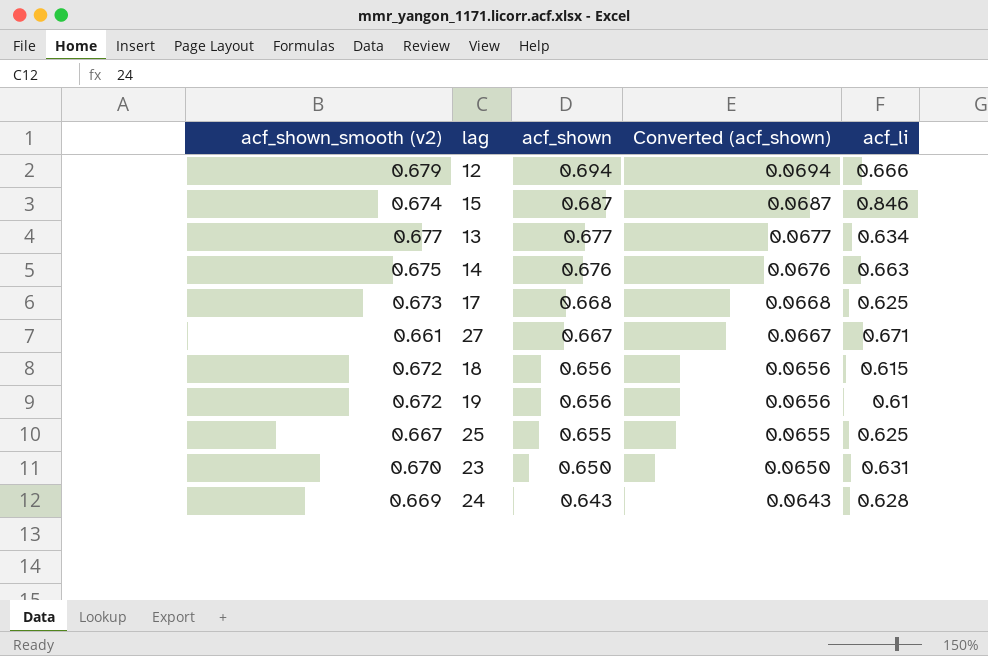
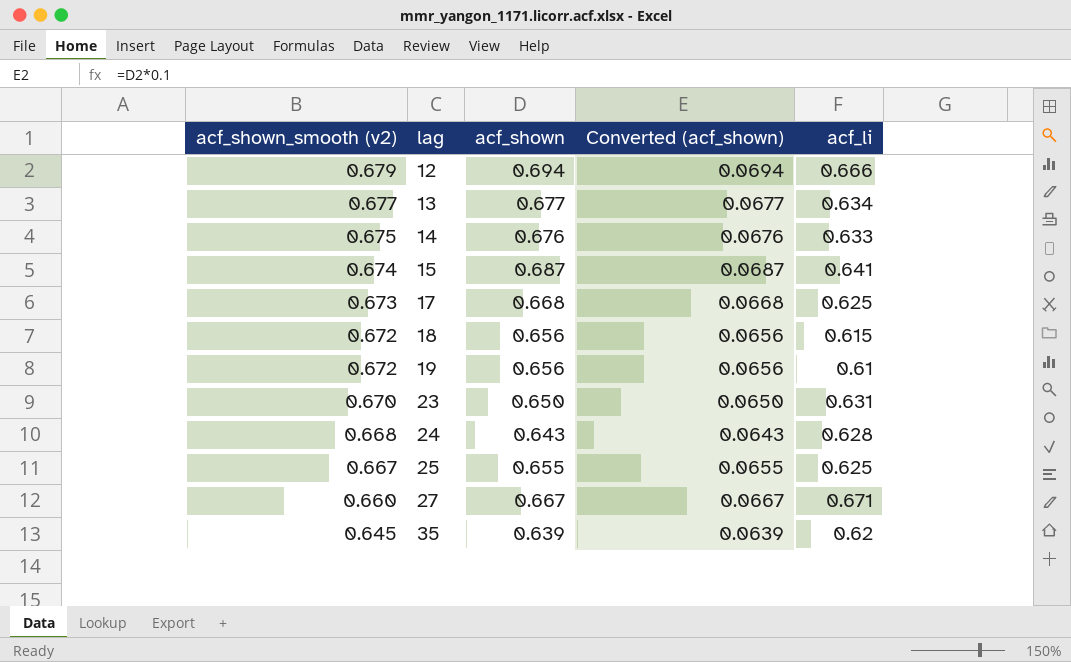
row order: acf_shown descending -> acf_shown_smooth (v2) descending
14 | acf_li: 0.663 -> 0.633
15 | acf_li: 0.846 -> 0.641
24 | acf_shown_smooth (v2): 0.669 -> 0.668
27 | acf_shown_smooth (v2): 0.661 -> 0.660
row 35: none -> 0.645 | 0.639 | 0.0639 | 0.62

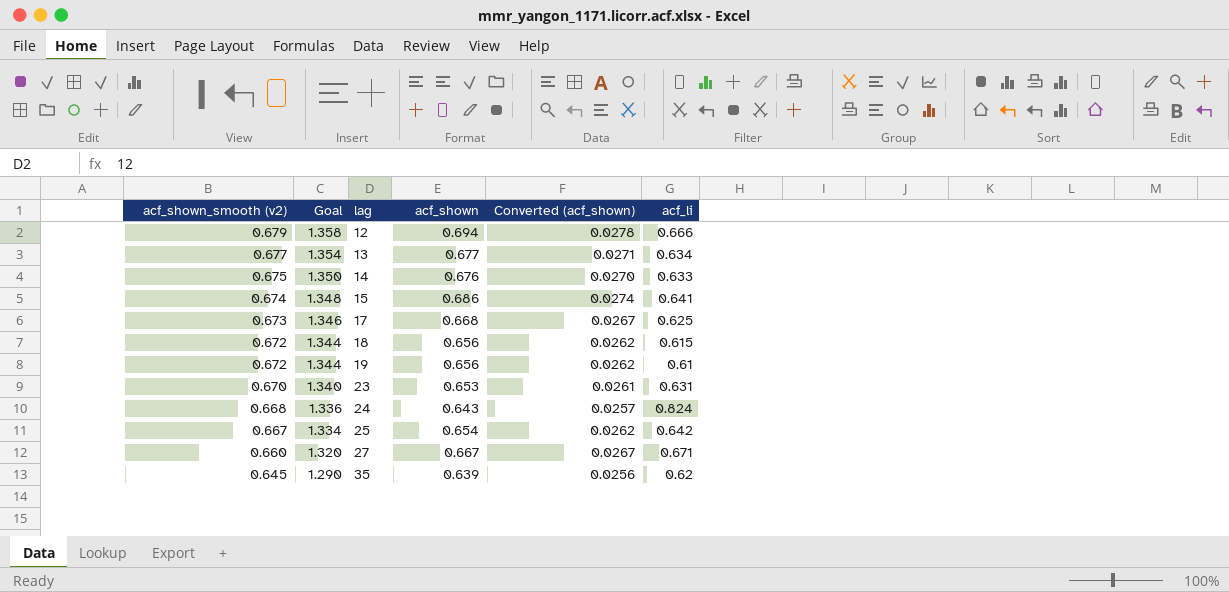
column Goal | formula: none -> [acf_shown_smooth (v2)] * 2
column Converted (acf_shown) | formula: [acf_shown] * 0.1 -> [acf_shown] * 0.04
15 | acf_shown: 0.687 -> 0.686
23 | acf_shown: 0.650 -> 0.653
24 | acf_li: 0.628 -> 0.824
25 | acf_shown: 0.655 -> 0.654
25 | acf_li: 0.625 -> 0.642

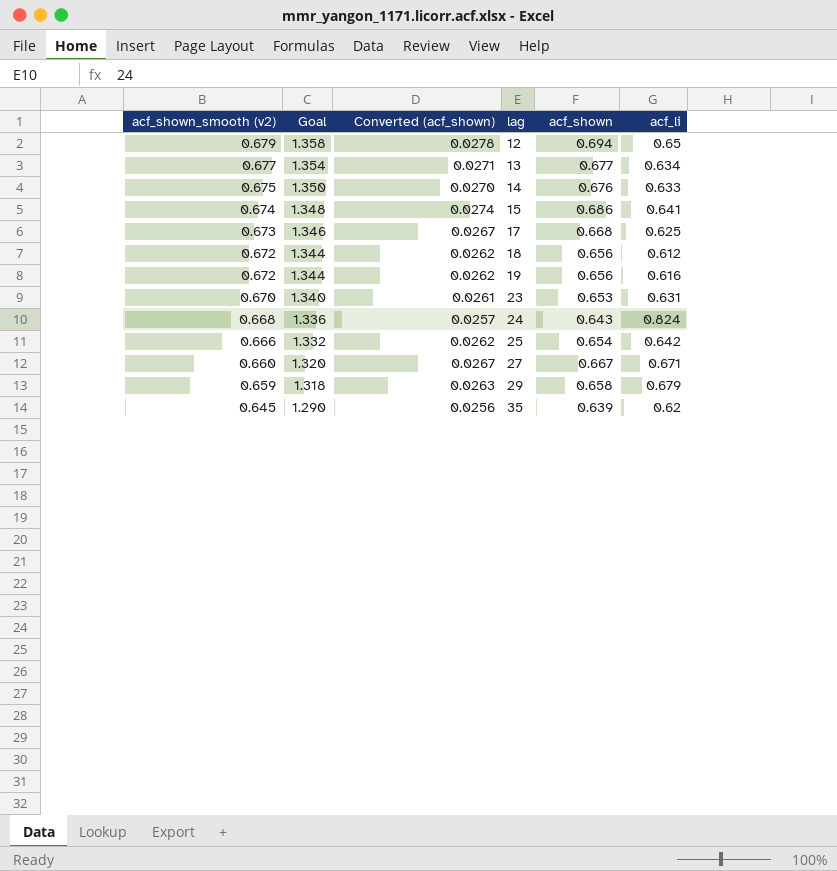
column Converted (acf_shown) | position: 5 -> 3
12 | acf_li: 0.666 -> 0.65
18 | acf_li: 0.615 -> 0.612
19 | acf_li: 0.61 -> 0.616
25 | acf_shown_smooth (v2): 0.667 -> 0.666
25 | Goal: 1.334 -> 1.332
row 29: none -> 0.659 | 1.318 | 0.0263 | 0.658 | 0.679

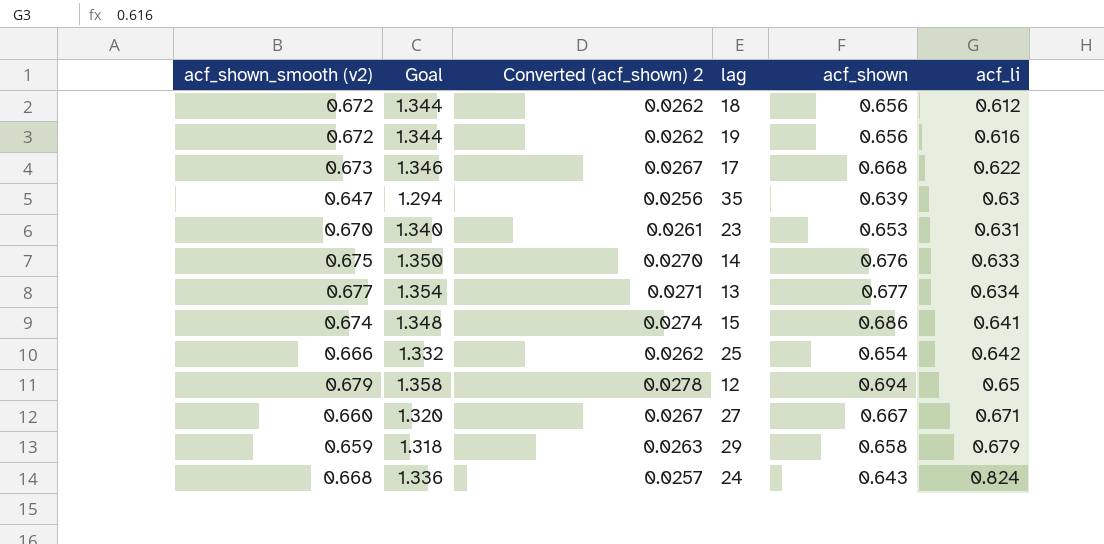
row order: acf_shown_smooth (v2) descending -> acf_li ascending
column name: Converted (acf_shown) -> Converted (acf_shown) 2
17 | acf_li: 0.625 -> 0.622
35 | acf_shown_smooth (v2): 0.645 -> 0.647
35 | Goal: 1.290 -> 1.294
35 | acf_li: 0.62 -> 0.63

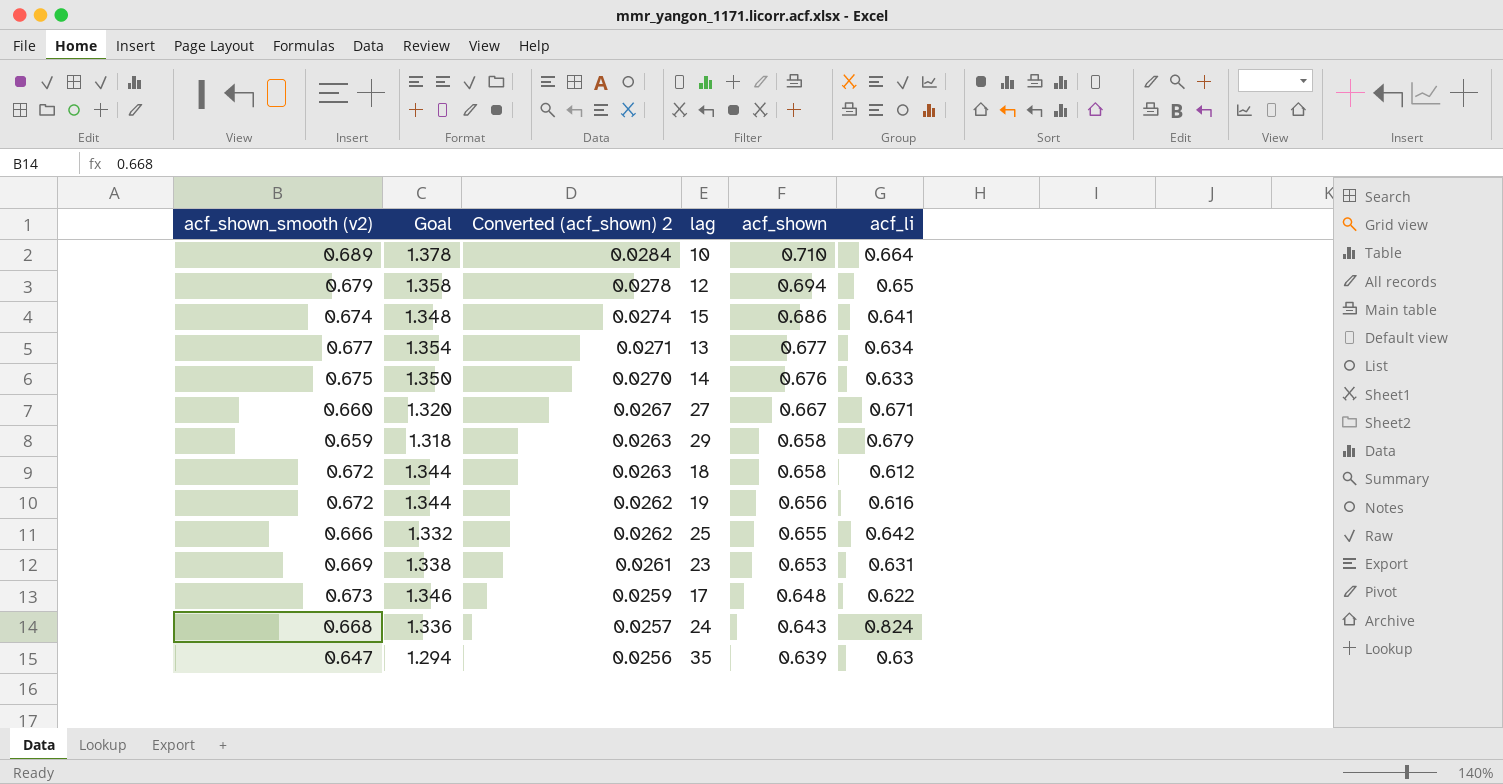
row order: acf_li ascending -> Converted (acf_shown) 2 descending
row 10: none -> 0.689 | 1.378 | 0.0284 | 0.710 | 0.664
18 | Converted (acf_shown) 2: 0.0262 -> 0.0263
18 | acf_shown: 0.656 -> 0.658
25 | acf_shown: 0.654 -> 0.655
23 | acf_shown_smooth (v2): 0.670 -> 0.669
23 | Goal: 1.340 -> 1.338
17 | Converted (acf_shown) 2: 0.0267 -> 0.0259
17 | acf_shown: 0.668 -> 0.648

